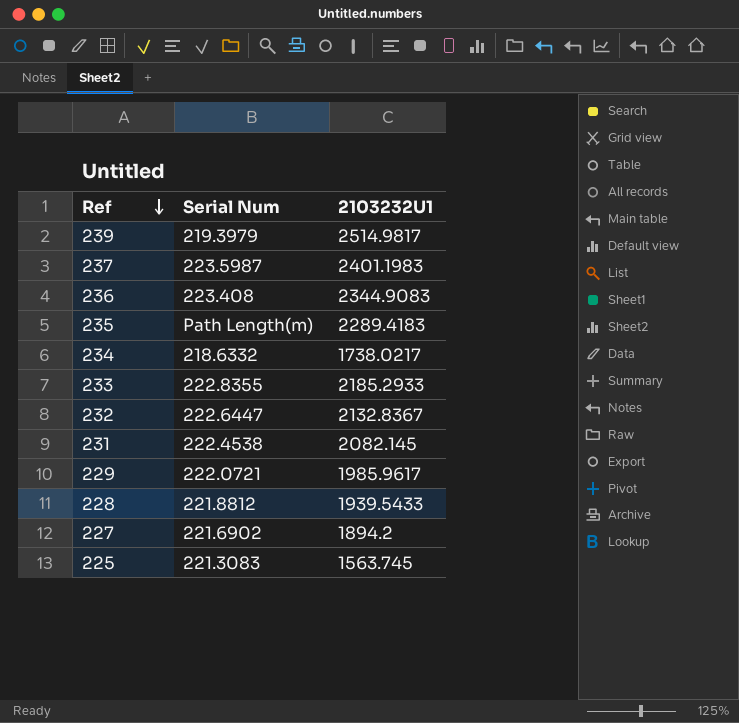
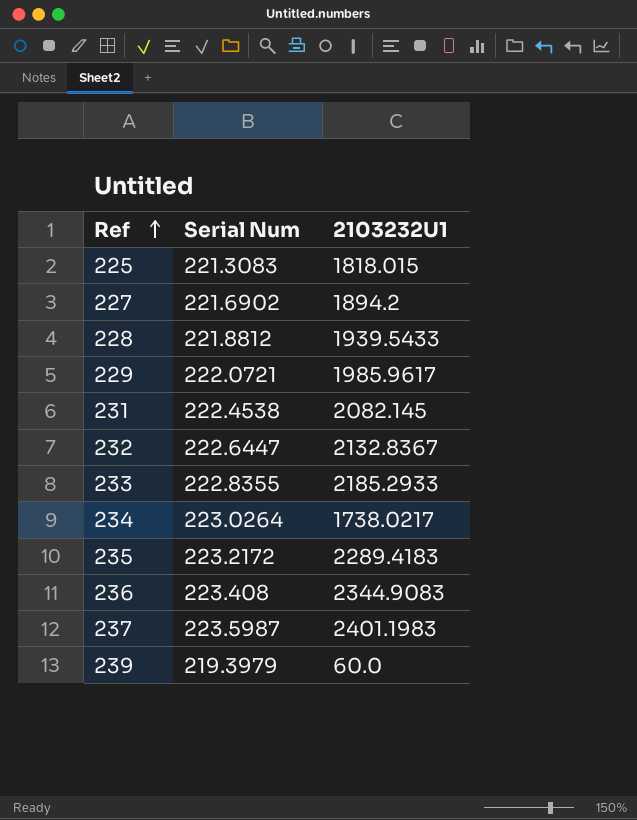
row order: Ref descending -> Ref ascending
225 | 2103232U1: 1563.745 -> 1818.015
234 | Serial Num: 218.6332 -> 223.0264
235 | Serial Num: Path Length(m) -> 223.2172
239 | 2103232U1: 2514.9817 -> 60.0

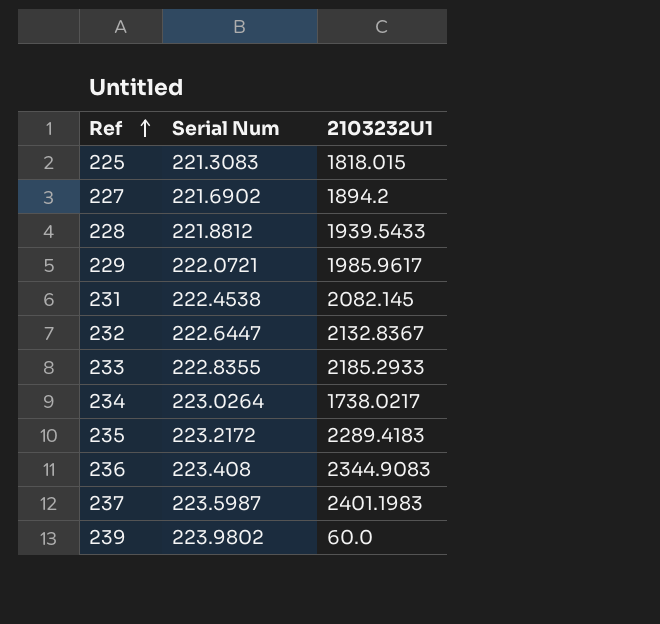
239 | Serial Num: 219.3979 -> 223.9802

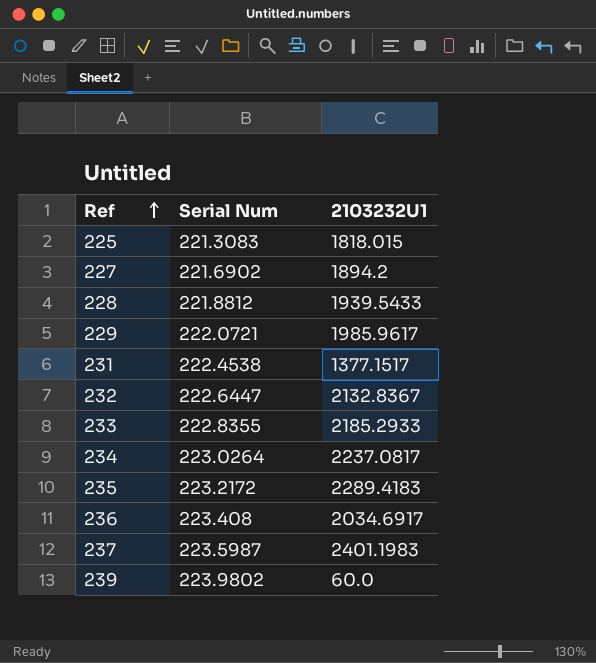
231 | 2103232U1: 2082.145 -> 1377.1517
234 | 2103232U1: 1738.0217 -> 2237.0817
236 | 2103232U1: 2344.9083 -> 2034.6917

